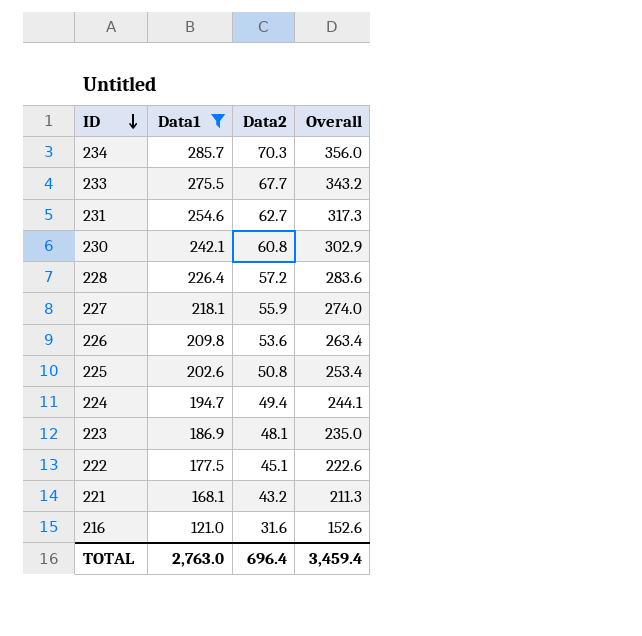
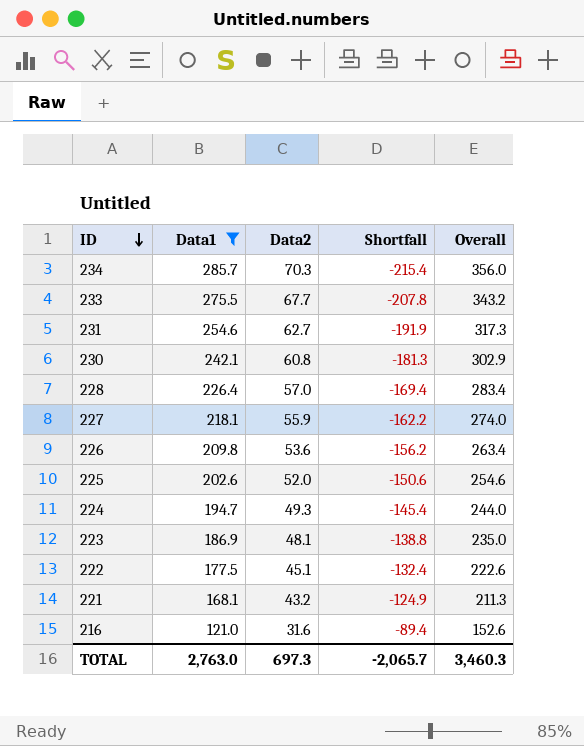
column Shortfall | formula: none -> [Data2] - [Data1]
228 | Data2: 57.2 -> 57.0
228 | Overall: 283.6 -> 283.4
225 | Data2: 50.8 -> 52.0
225 | Overall: 253.4 -> 254.6
224 | Data2: 49.4 -> 49.3
224 | Overall: 244.1 -> 244.0
TOTAL | Data2: 696.4 -> 697.3
TOTAL | Overall: 3,459.4 -> 3,460.3

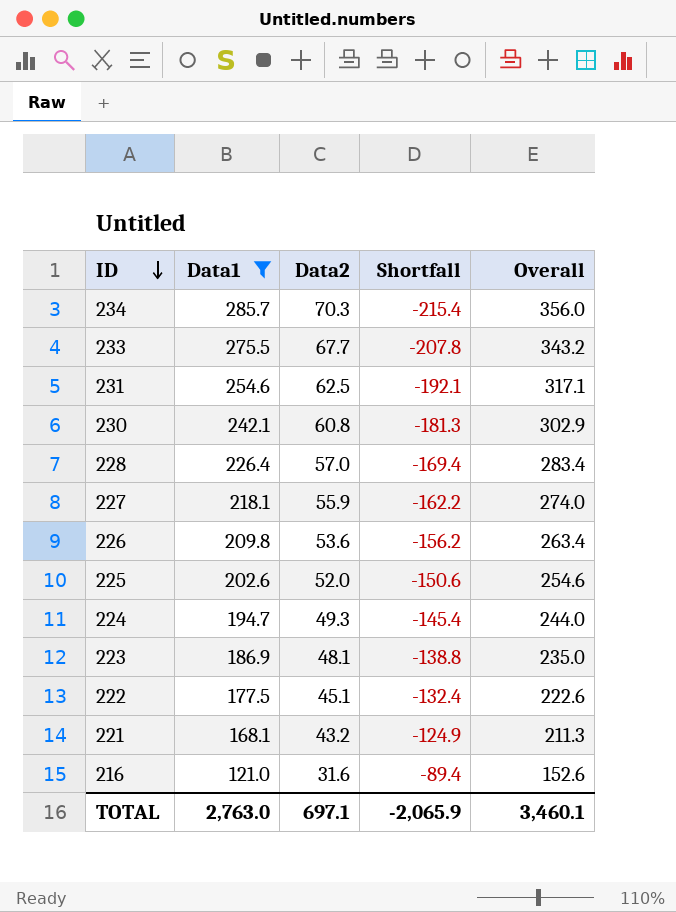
231 | Data2: 62.7 -> 62.5
231 | Shortfall: -191.9 -> -192.1
231 | Overall: 317.3 -> 317.1
TOTAL | Data2: 697.3 -> 697.1
TOTAL | Shortfall: -2,065.7 -> -2,065.9
TOTAL | Overall: 3,460.3 -> 3,460.1

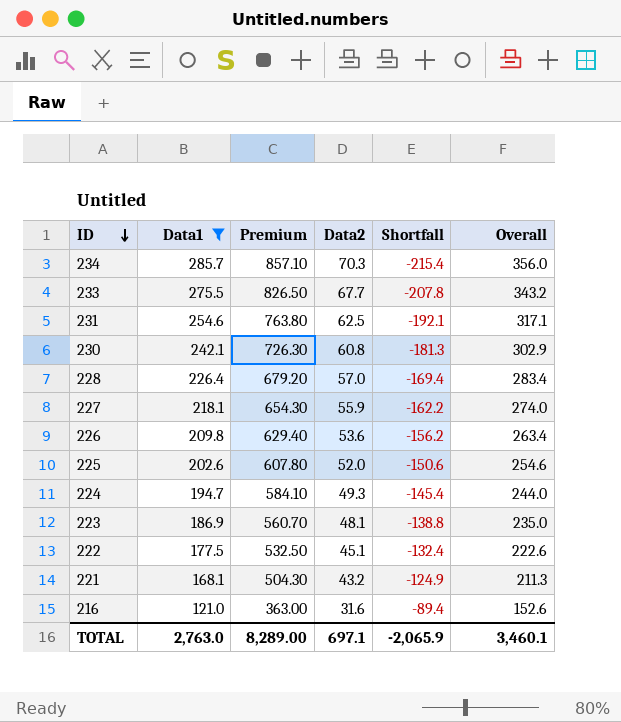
column Premium | formula: none -> [Data1] * 3

